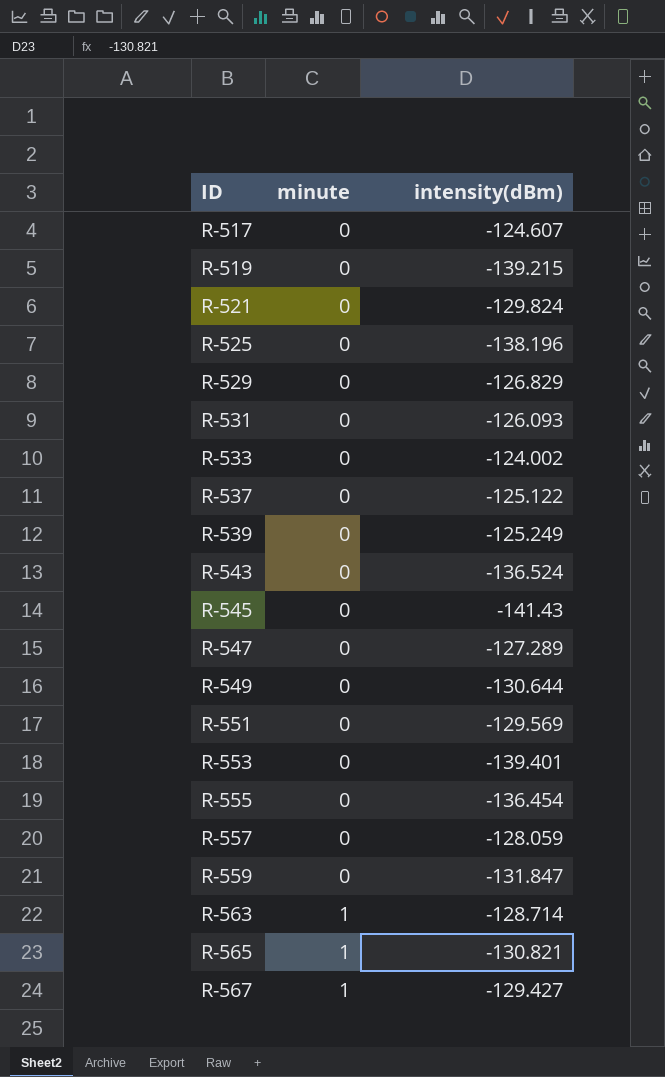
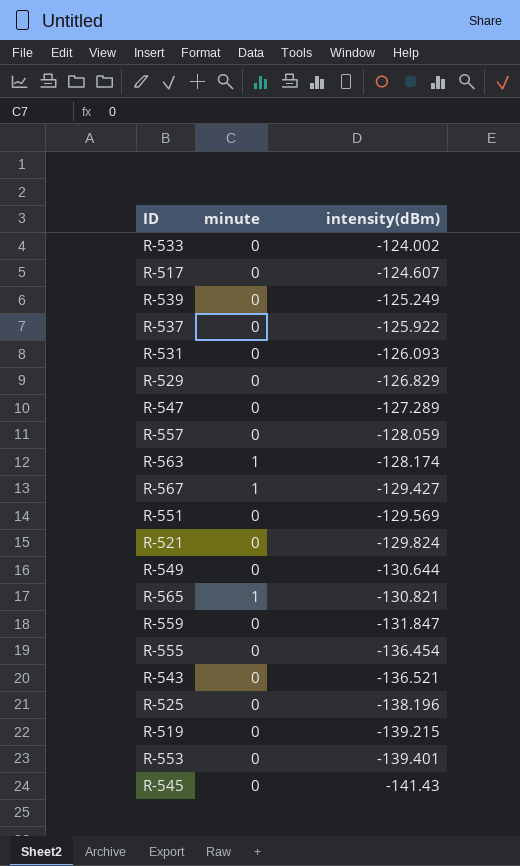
row order: ID ascending -> intensity(dBm) descending
R-537 | intensity(dBm): -125.122 -> -125.922
R-563 | intensity(dBm): -128.714 -> -128.174
R-543 | intensity(dBm): -136.524 -> -136.521

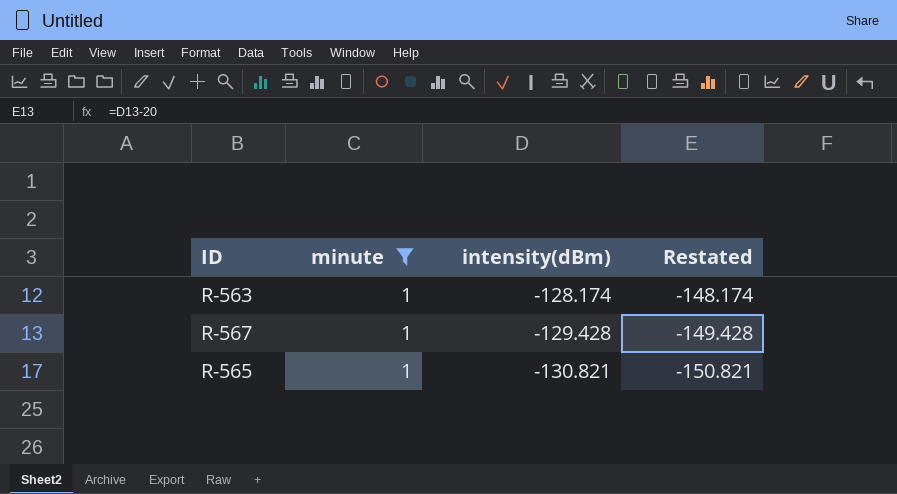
filter: none -> minute = 1
column Restated | formula: none -> [intensity(dBm)] - 20
R-567 | intensity(dBm): -129.427 -> -129.428

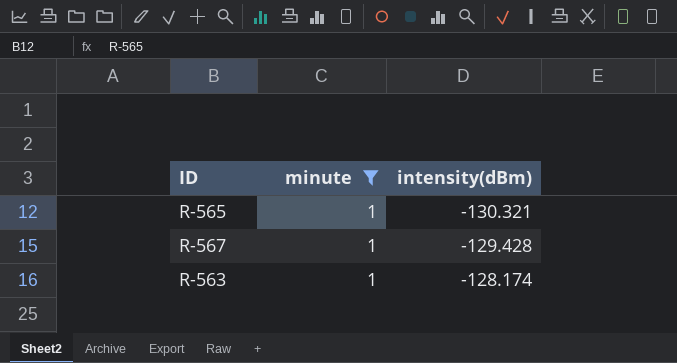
row order: intensity(dBm) descending -> intensity(dBm) ascending
column Restated | formula: [intensity(dBm)] - 20 -> none
R-565 | intensity(dBm): -130.821 -> -130.321

